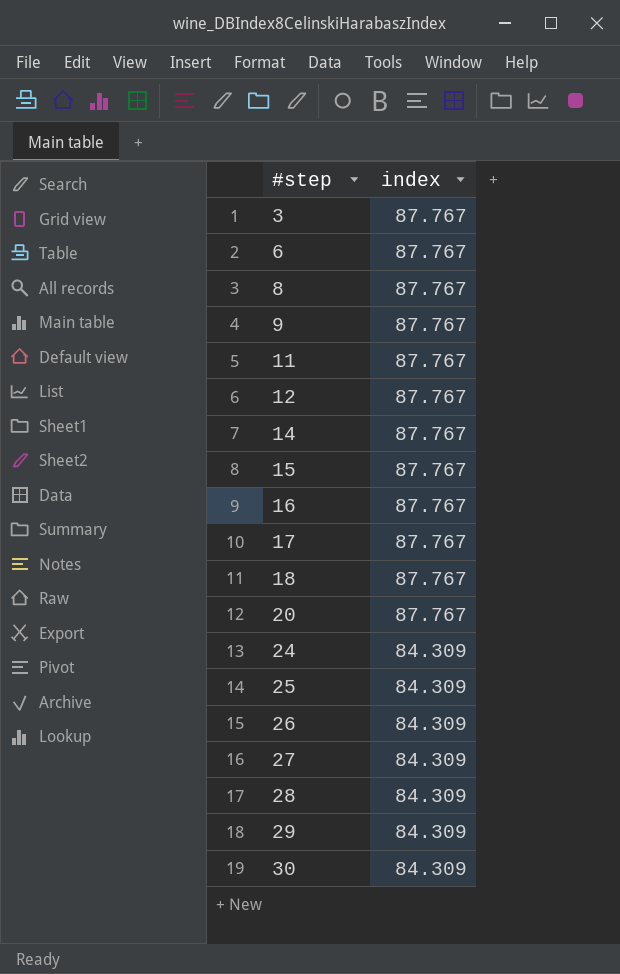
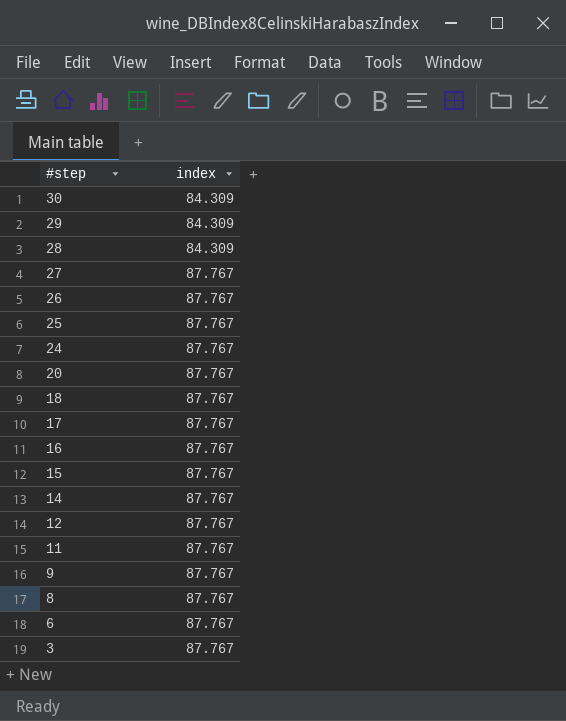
row order: #step ascending -> #step descending
27 | index: 84.309 -> 87.767
26 | index: 84.309 -> 87.767
25 | index: 84.309 -> 87.767
24 | index: 84.309 -> 87.767

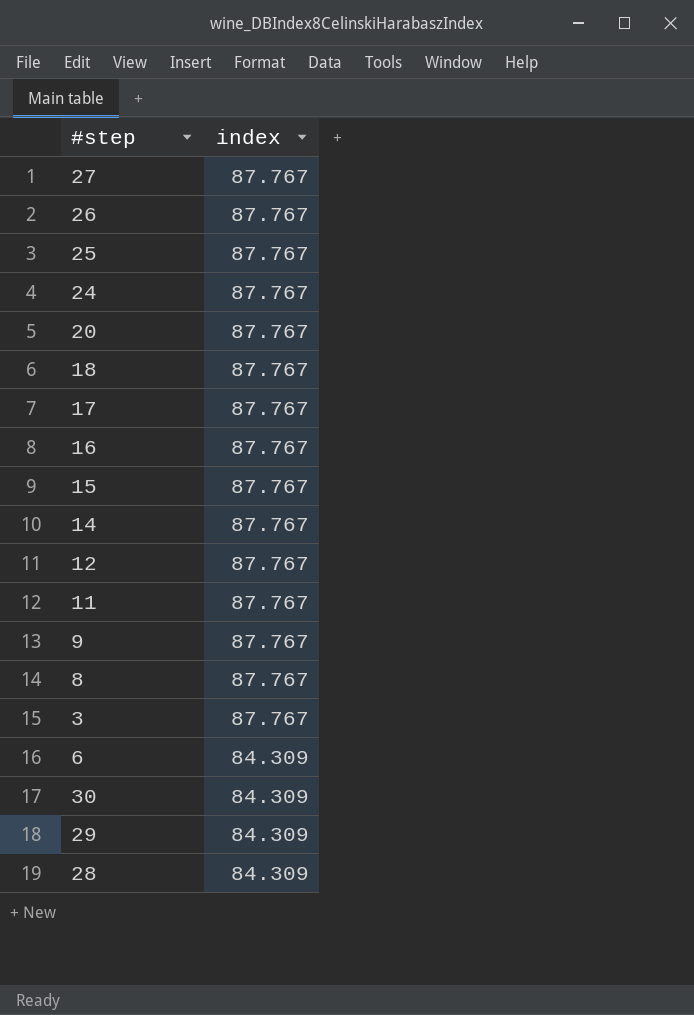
row order: #step descending -> index descending
6 | index: 87.767 -> 84.309

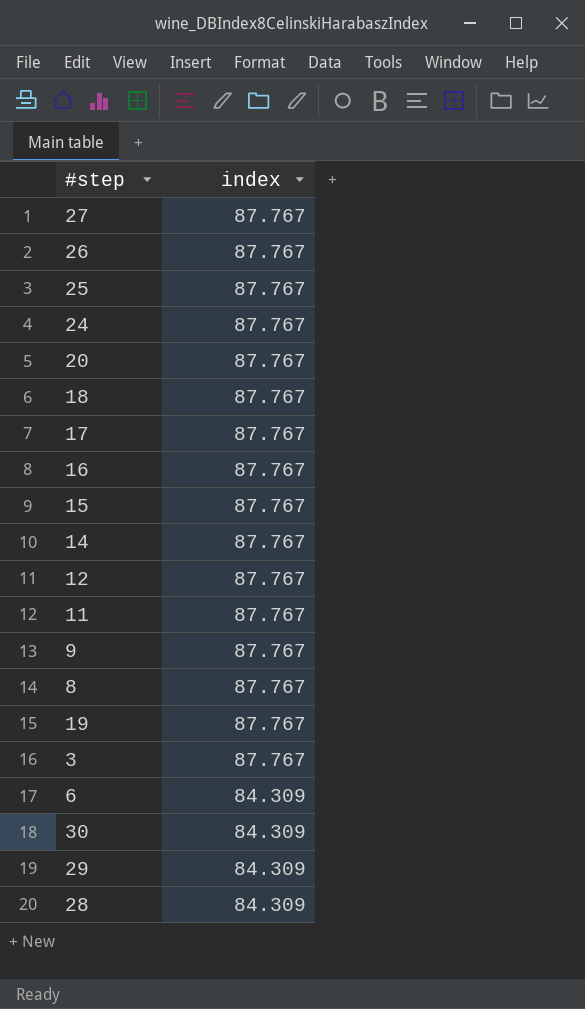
row 19: none -> 87.767

